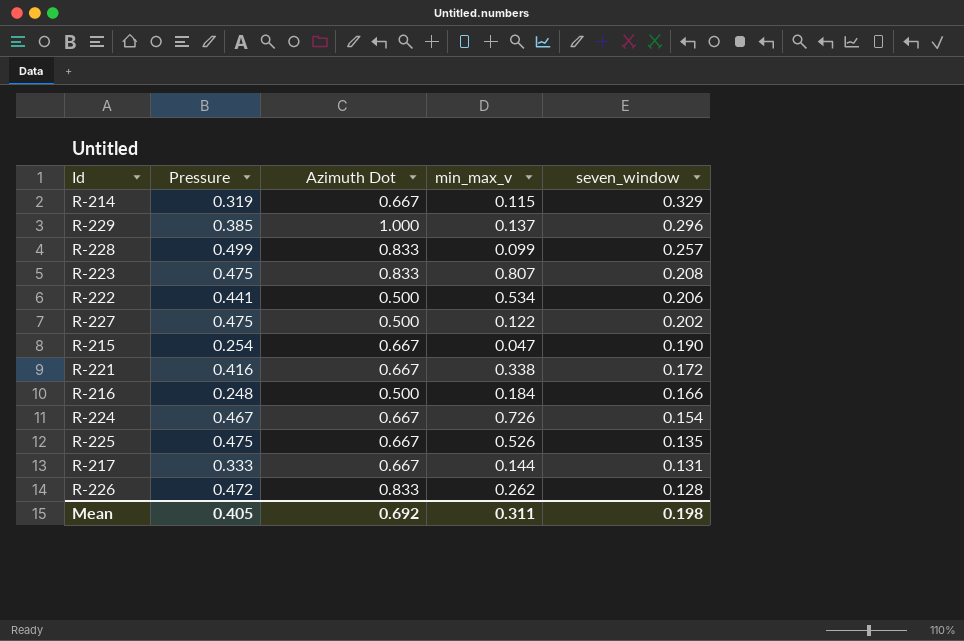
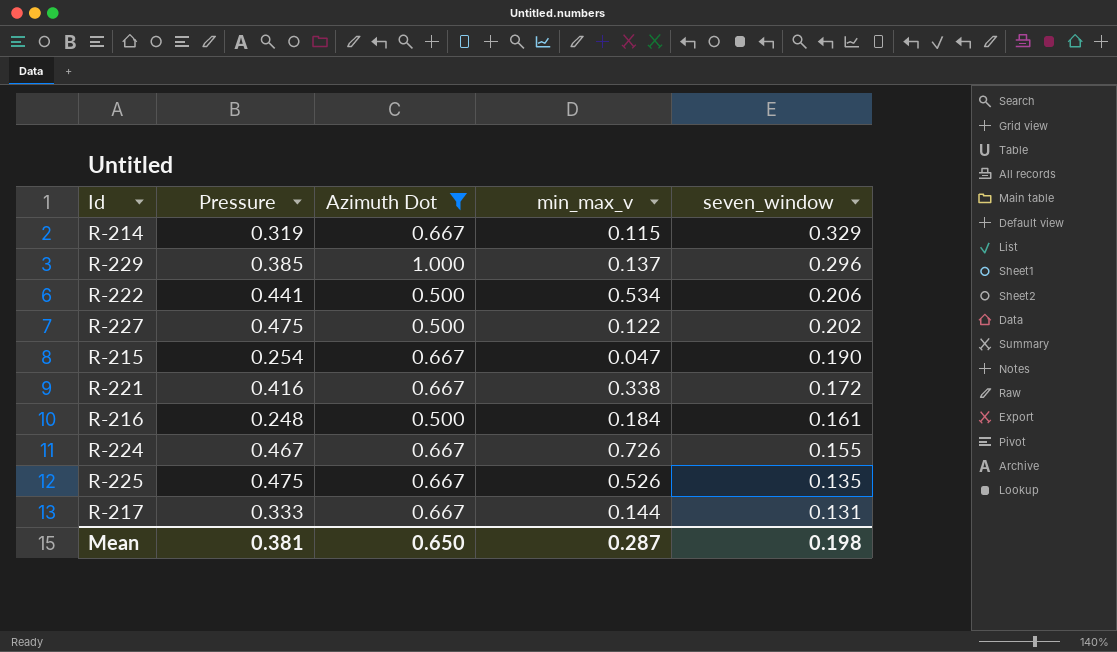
filter: none -> Azimuth Dot != 0.833
R-216 | seven_window: 0.166 -> 0.161
R-224 | seven_window: 0.154 -> 0.155
Mean | Pressure: 0.405 -> 0.381
Mean | Azimuth Dot: 0.692 -> 0.650
Mean | min_max_v: 0.311 -> 0.287

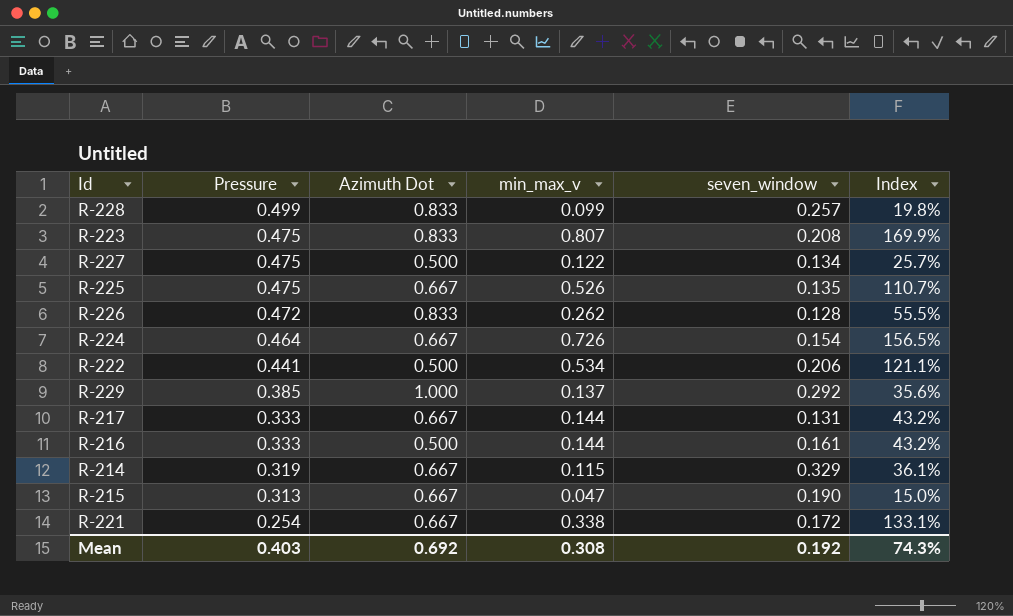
filter: Azimuth Dot != 0.833 -> none
row order: seven_window descending -> Pressure descending
column Index | formula: none -> [min_max_v] / [Pressure]
R-227 | seven_window: 0.202 -> 0.134
R-224 | Pressure: 0.467 -> 0.464
R-224 | seven_window: 0.155 -> 0.154
R-229 | seven_window: 0.296 -> 0.292
R-216 | Pressure: 0.248 -> 0.333
R-216 | min_max_v: 0.184 -> 0.144
R-215 | Pressure: 0.254 -> 0.313
R-221 | Pressure: 0.416 -> 0.254
Mean | Pressure: 0.381 -> 0.403
Mean | Azimuth Dot: 0.650 -> 0.692
Mean | min_max_v: 0.287 -> 0.308
Mean | seven_window: 0.198 -> 0.192

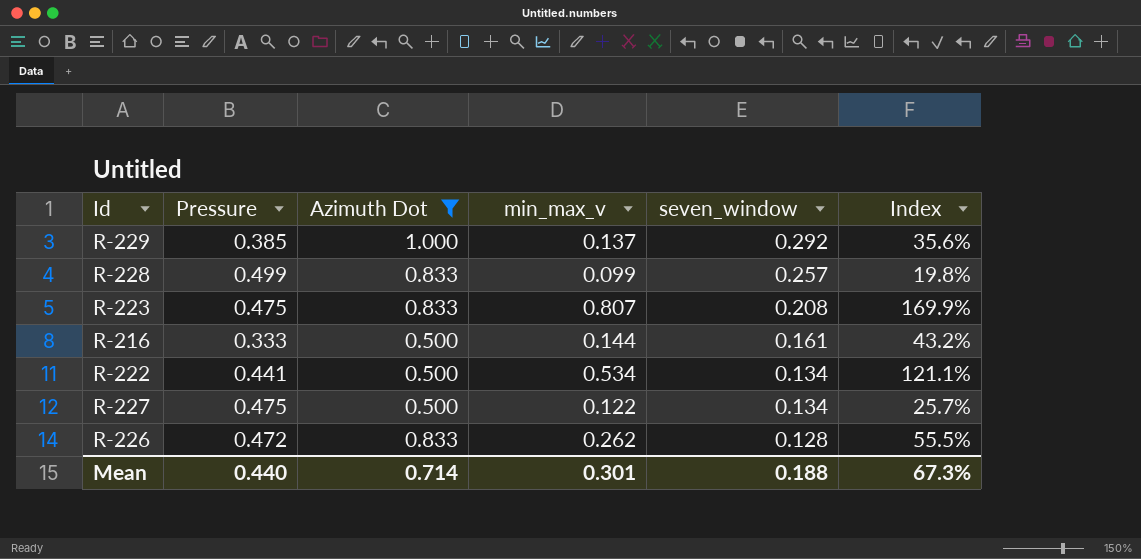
filter: none -> Azimuth Dot != 0.667
row order: Pressure descending -> seven_window descending
R-222 | seven_window: 0.206 -> 0.134
Mean | Pressure: 0.403 -> 0.440
Mean | Azimuth Dot: 0.692 -> 0.714
Mean | min_max_v: 0.308 -> 0.301
Mean | seven_window: 0.192 -> 0.188
Mean | Index: 74.3% -> 67.3%

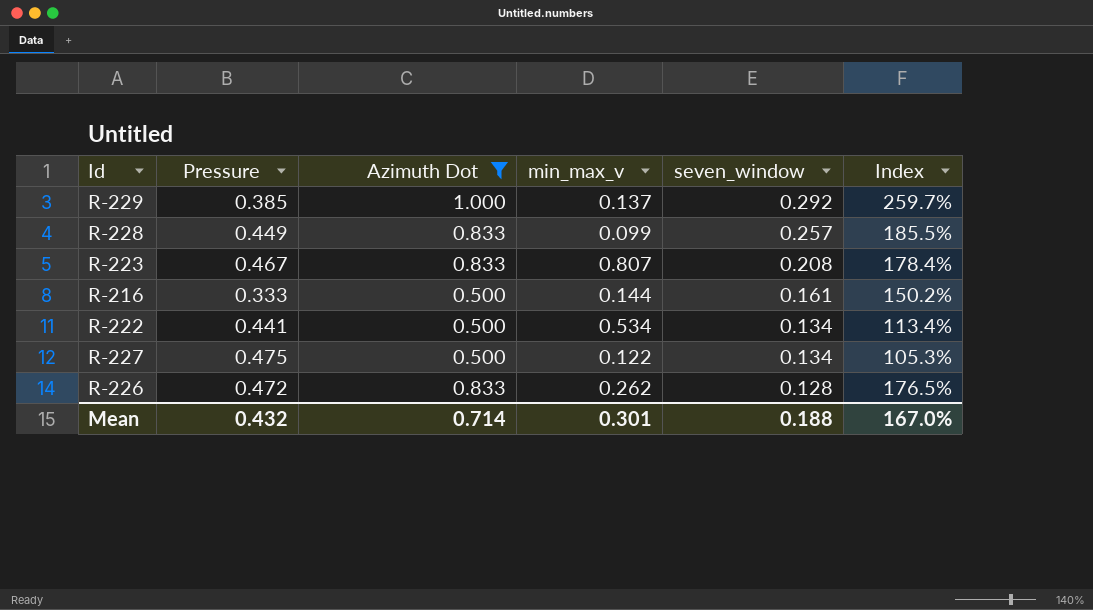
column Index | formula: [min_max_v] / [Pressure] -> [Azimuth Dot] / [Pressure]
R-228 | Pressure: 0.499 -> 0.449
R-223 | Pressure: 0.475 -> 0.467
Mean | Pressure: 0.440 -> 0.432
Mean | Index: 67.3% -> 167.0%

